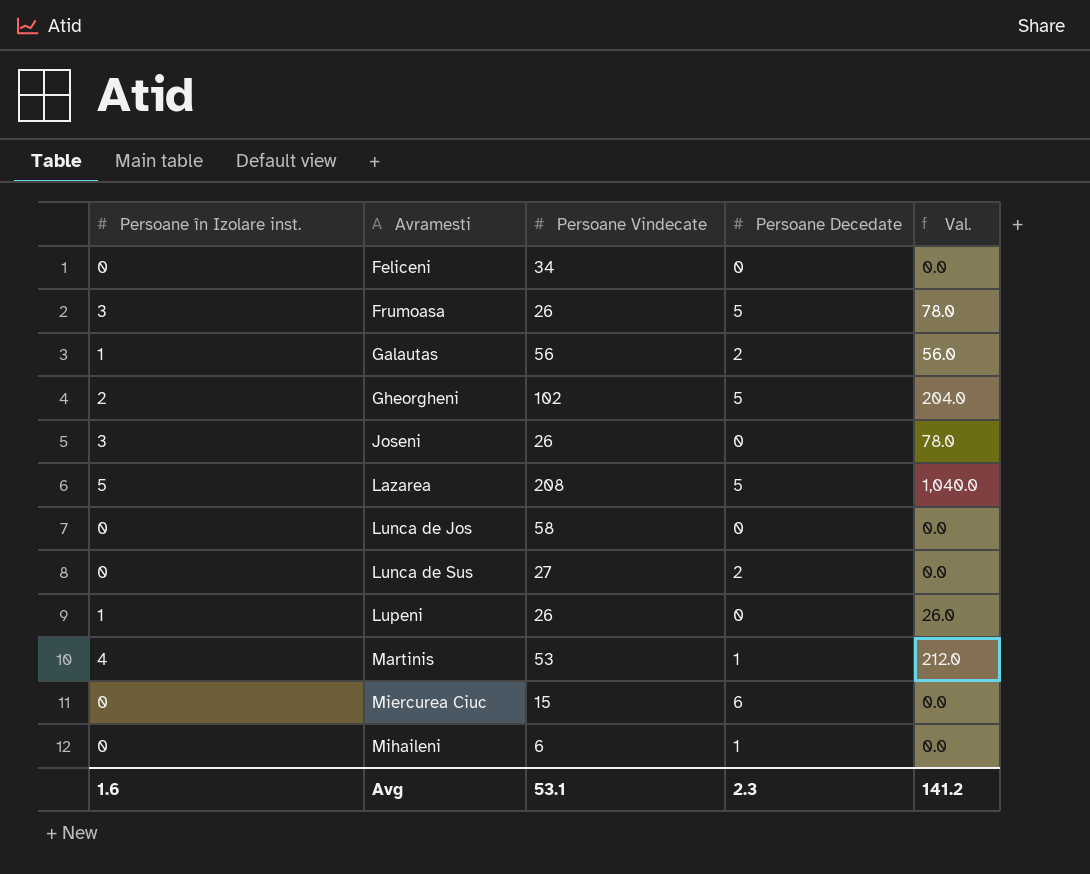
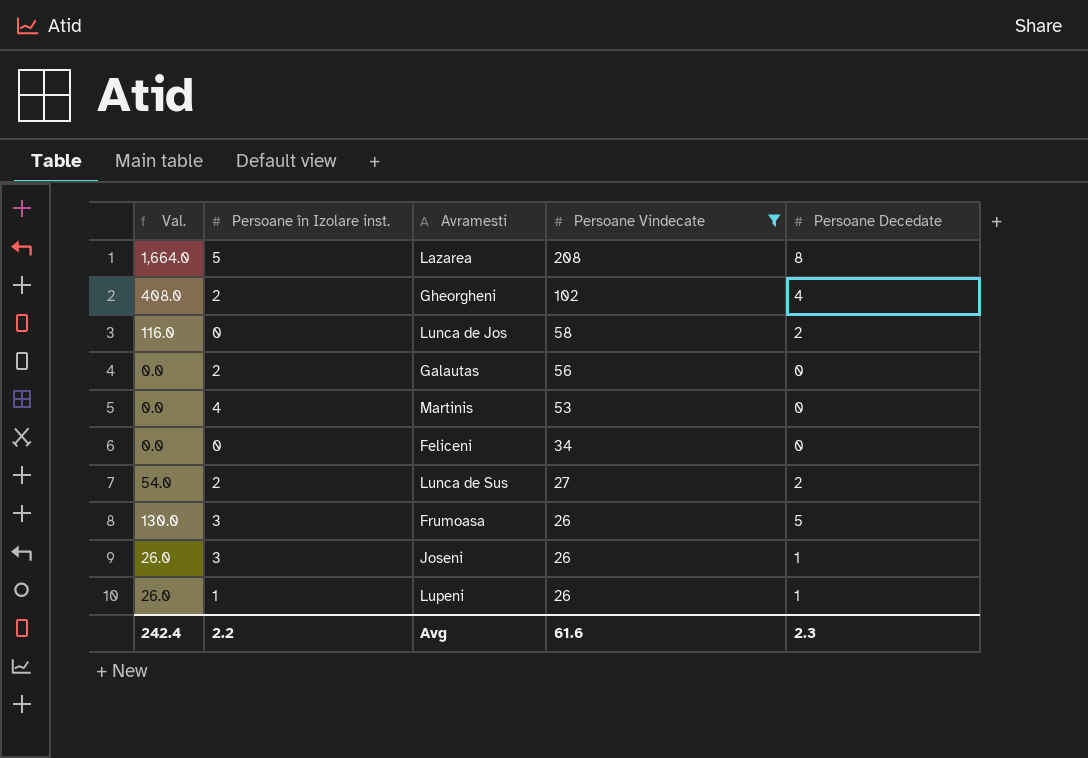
filter: none -> Persoane Vindecate >= 26
row order: Avramesti ascending -> Persoane Vindecate descending
column Val. | formula: [Persoane în Izolare inst.] * [Persoane Vindecate] -> [Persoane Vindecate] * [Persoane Decedate]
column Val. | position: 5 -> 1
Lazarea | Persoane Decedate: 5 -> 8
Gheorgheni | Persoane Decedate: 5 -> 4
Lunca de Jos | Persoane Decedate: 0 -> 2
Galautas | Persoane în Izolare inst.: 1 -> 2
Galautas | Persoane Decedate: 2 -> 0
Martinis | Persoane Decedate: 1 -> 0
Lunca de Sus | Persoane în Izolare inst.: 0 -> 2
Joseni | Persoane Decedate: 0 -> 1
Lupeni | Persoane Decedate: 0 -> 1
Avg | Val.: 141.2 -> 242.4
Avg | Persoane în Izolare inst.: 1.6 -> 2.2
Avg | Persoane Vindecate: 53.1 -> 61.6

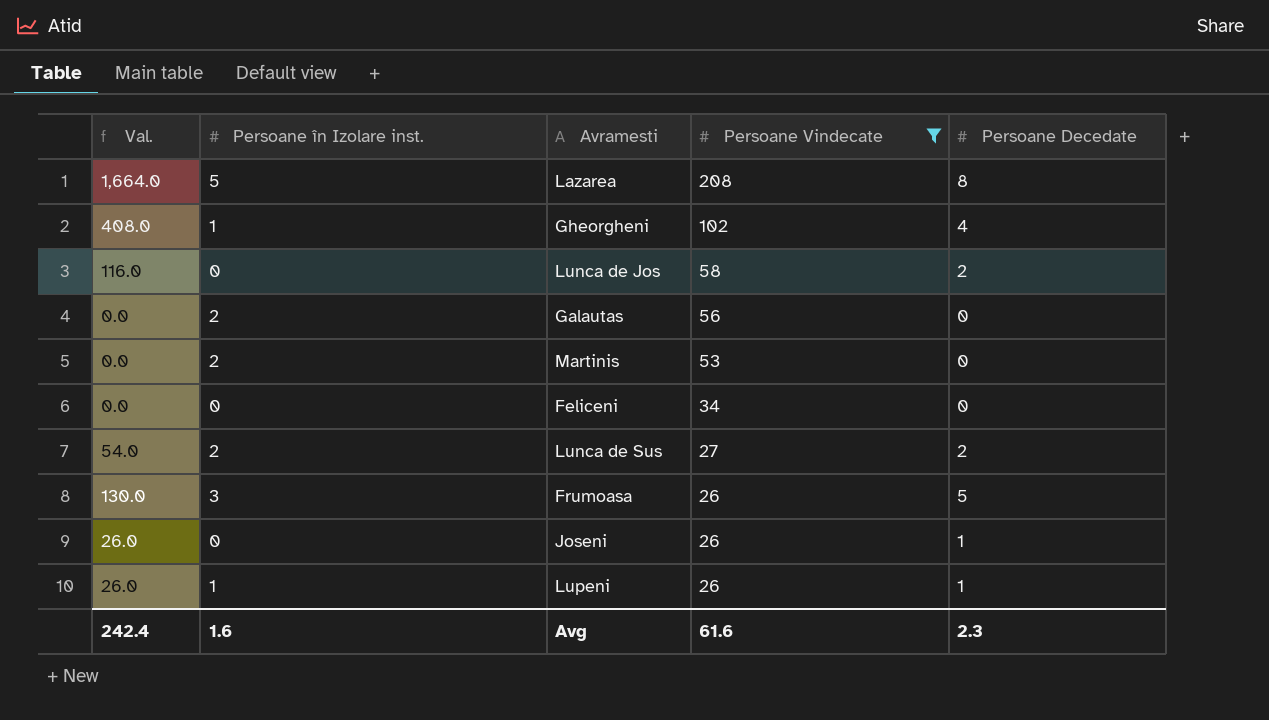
Gheorgheni | Persoane în Izolare inst.: 2 -> 1
Martinis | Persoane în Izolare inst.: 4 -> 2
Joseni | Persoane în Izolare inst.: 3 -> 0
Avg | Persoane în Izolare inst.: 2.2 -> 1.6

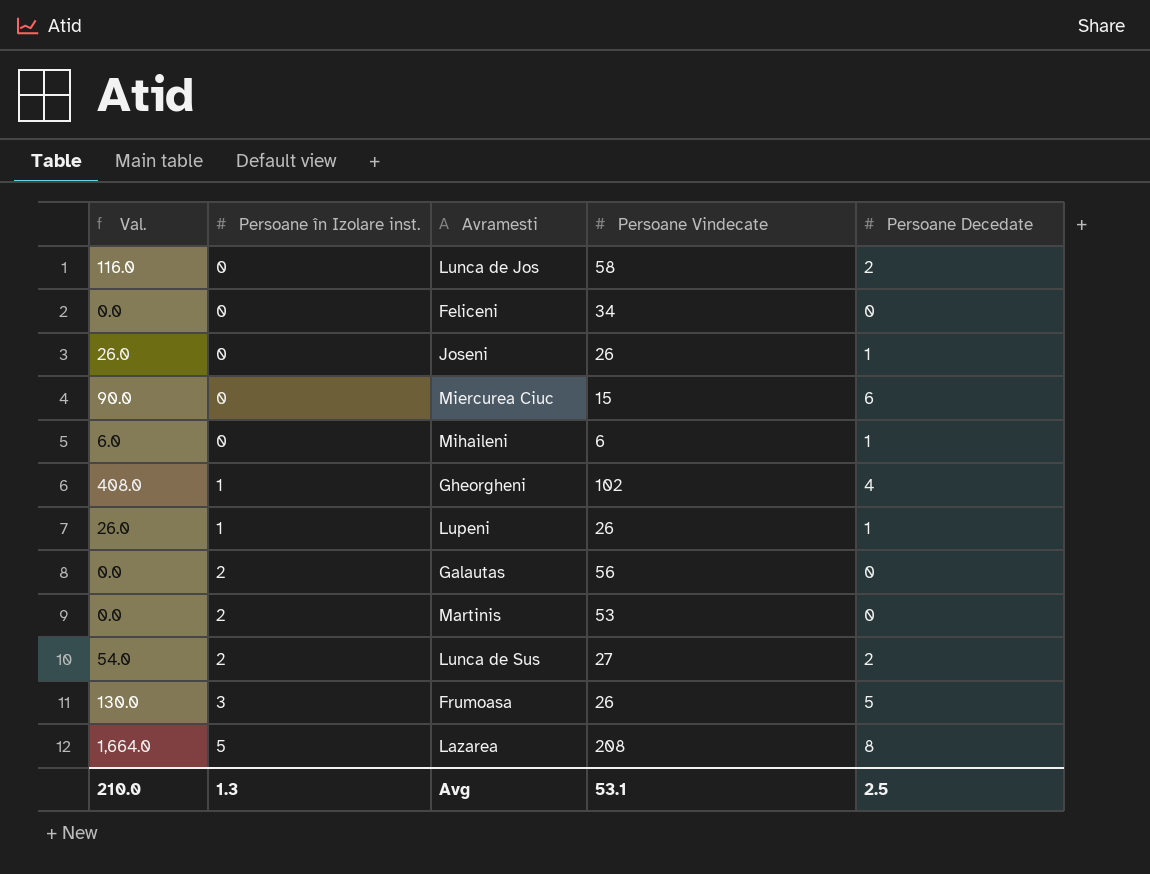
filter: Persoane Vindecate >= 26 -> none
row order: Persoane Vindecate descending -> Persoane în Izolare inst. ascending
Avg | Val.: 242.4 -> 210.0
Avg | Persoane în Izolare inst.: 1.6 -> 1.3
Avg | Persoane Vindecate: 61.6 -> 53.1
Avg | Persoane Decedate: 2.3 -> 2.5

